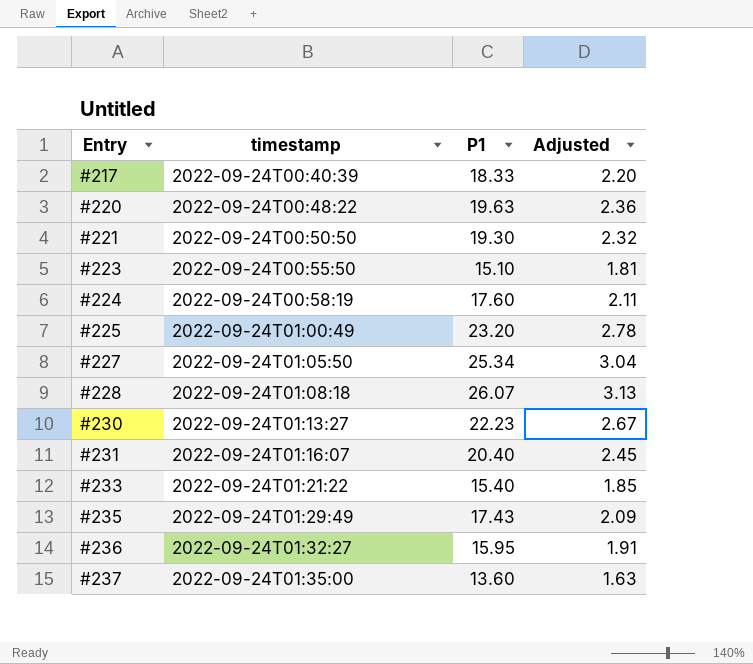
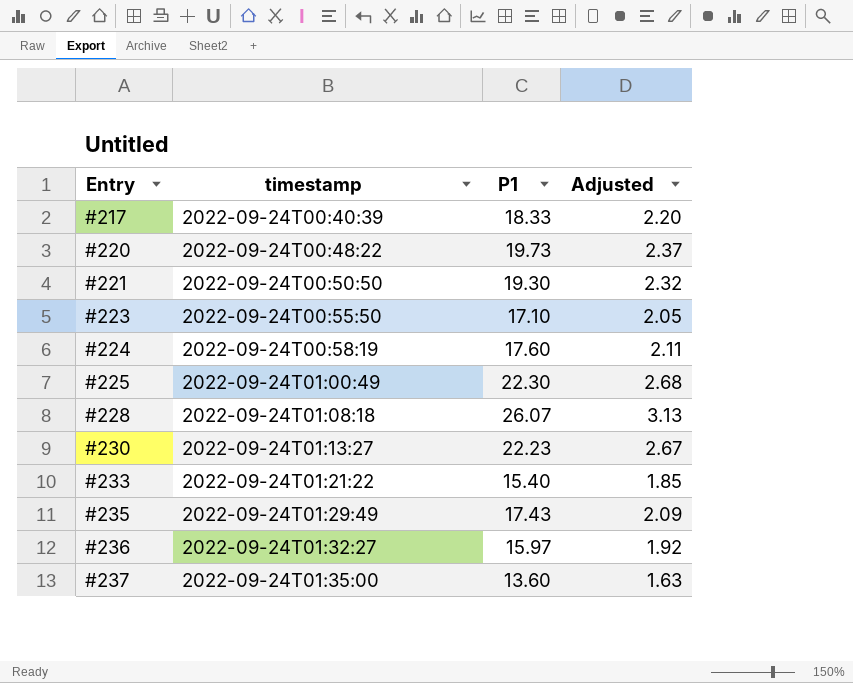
row #227: 2022-09-24T01:05:50 | 25.34 | 3.04 -> none
row #231: 2022-09-24T01:16:07 | 20.40 | 2.45 -> none
#220 | P1: 19.63 -> 19.73
#220 | Adjusted: 2.36 -> 2.37
#223 | P1: 15.10 -> 17.10
#223 | Adjusted: 1.81 -> 2.05
#225 | P1: 23.20 -> 22.30
#225 | Adjusted: 2.78 -> 2.68
#236 | P1: 15.95 -> 15.97
#236 | Adjusted: 1.91 -> 1.92

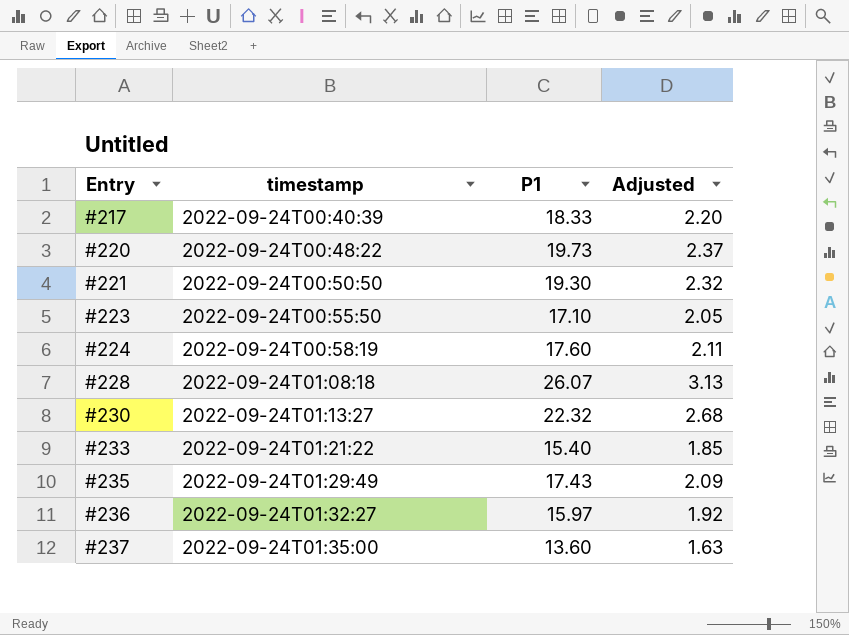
row #225: 2022-09-24T01:00:49 | 22.30 | 2.68 -> none
#230 | P1: 22.23 -> 22.32
#230 | Adjusted: 2.67 -> 2.68

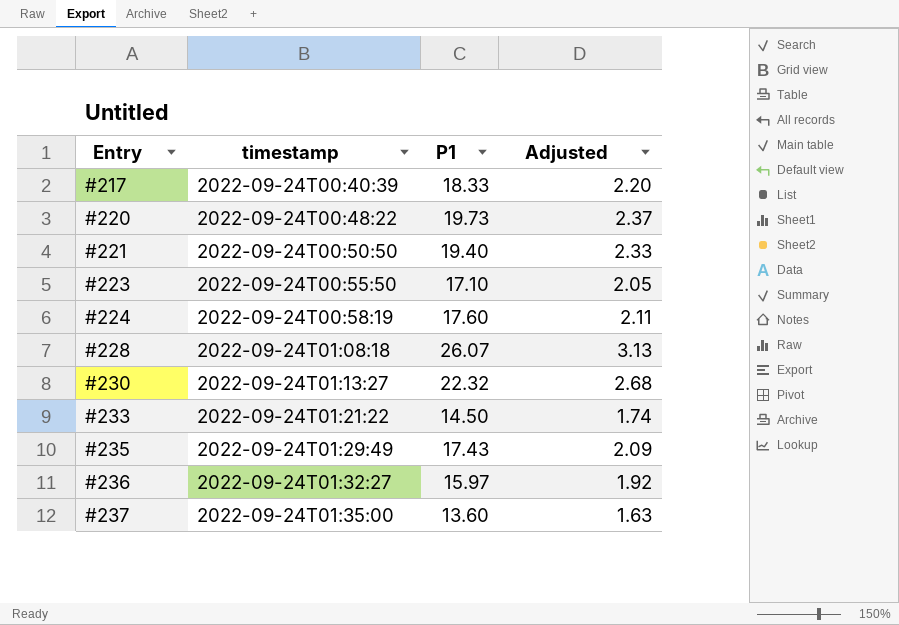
#221 | P1: 19.30 -> 19.40
#221 | Adjusted: 2.32 -> 2.33
#233 | P1: 15.40 -> 14.50
#233 | Adjusted: 1.85 -> 1.74

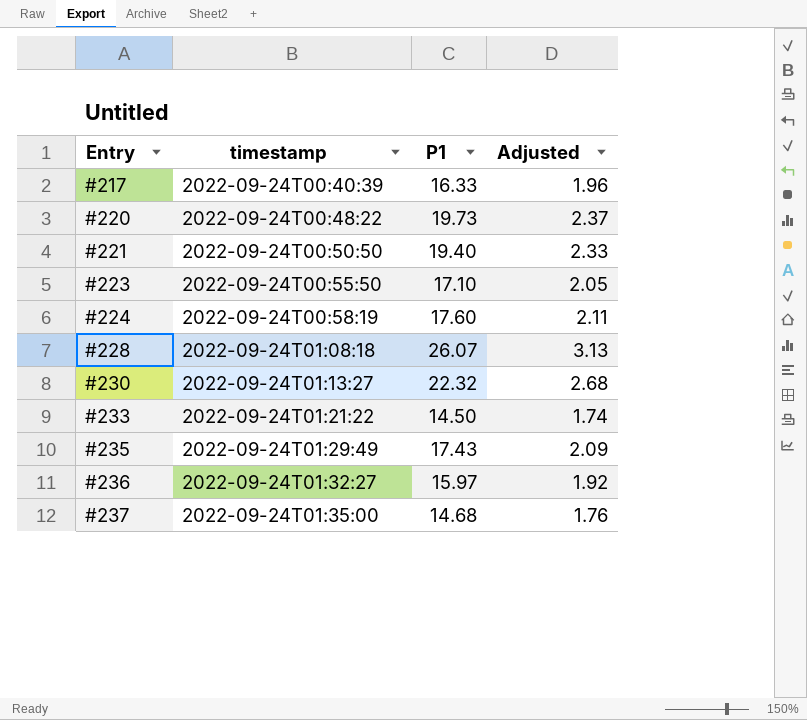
#217 | P1: 18.33 -> 16.33
#217 | Adjusted: 2.20 -> 1.96
#237 | P1: 13.60 -> 14.68
#237 | Adjusted: 1.63 -> 1.76

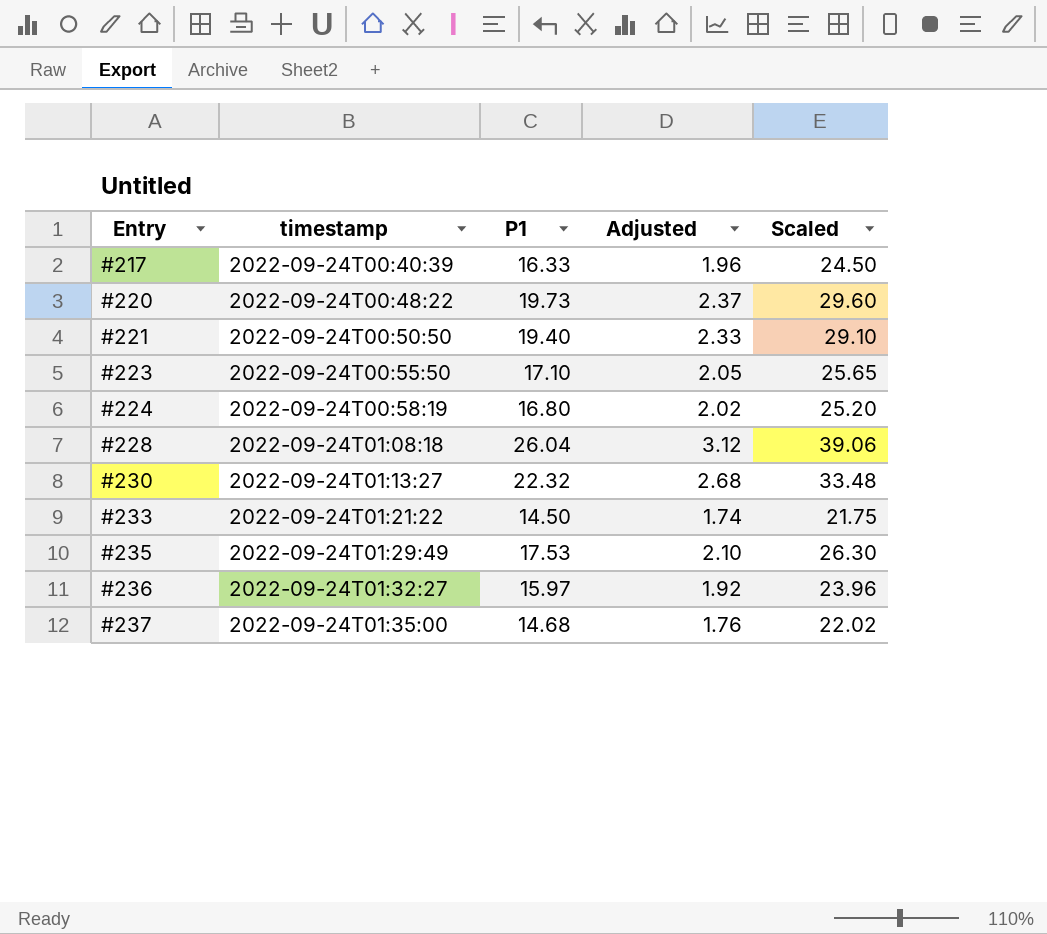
column Scaled | formula: none -> [P1] * 1.5
#224 | P1: 17.60 -> 16.80
#224 | Adjusted: 2.11 -> 2.02
#228 | P1: 26.07 -> 26.04
#228 | Adjusted: 3.13 -> 3.12
#235 | P1: 17.43 -> 17.53
#235 | Adjusted: 2.09 -> 2.10

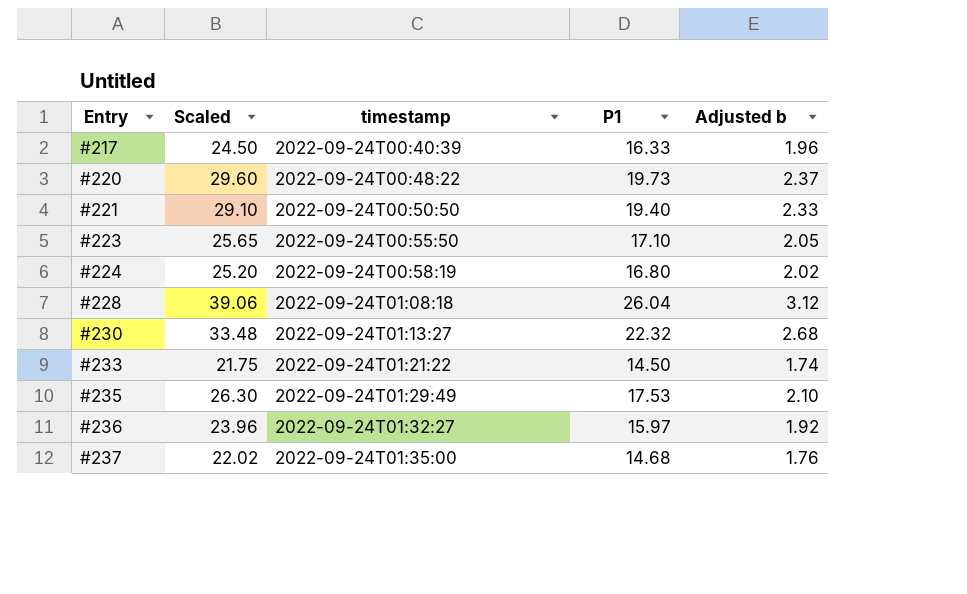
column Scaled | position: 5 -> 2
column name: Adjusted -> Adjusted b

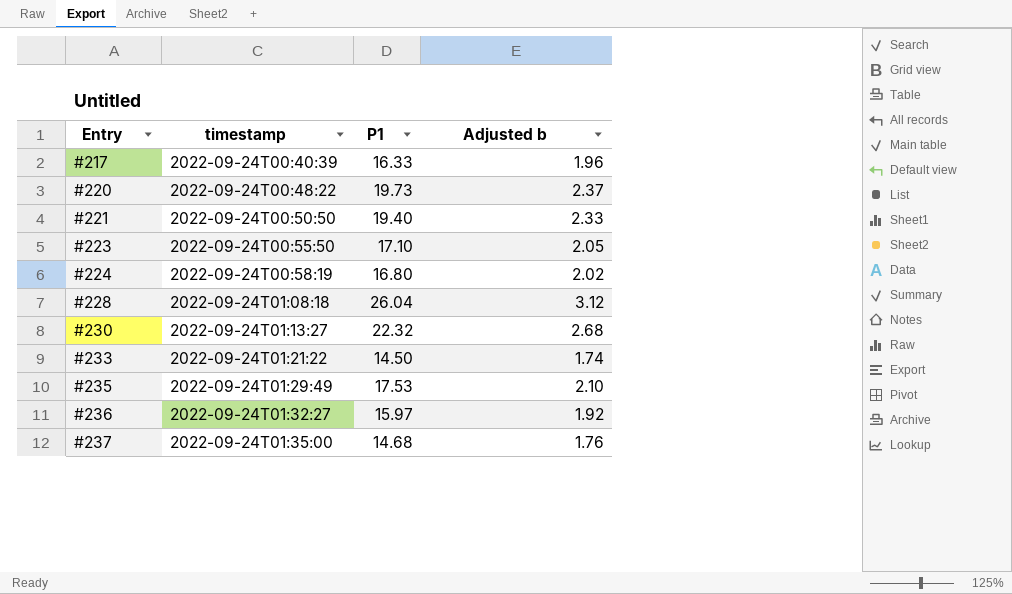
column Scaled | formula: [P1] * 1.5 -> none

